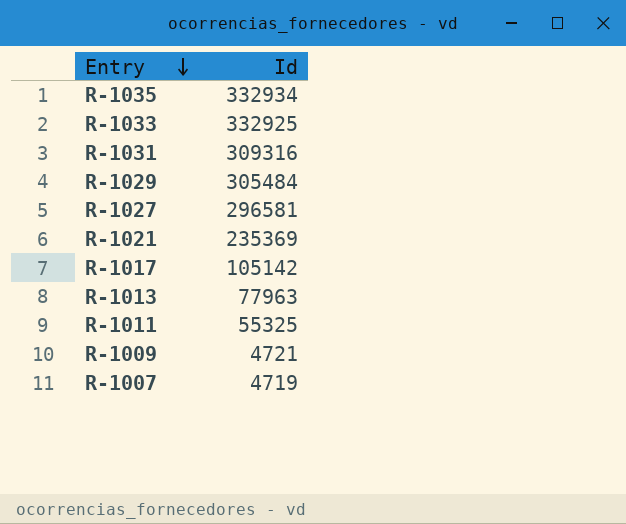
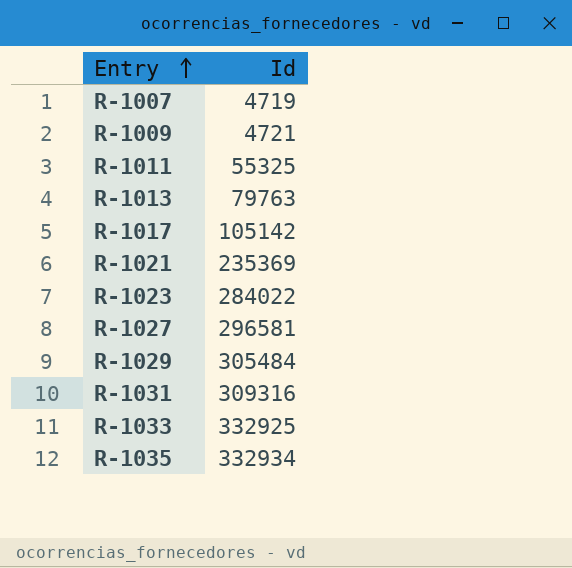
row order: Entry descending -> Entry ascending
R-1013 | Id: 77963 -> 79763
row R-1023: none -> 284022

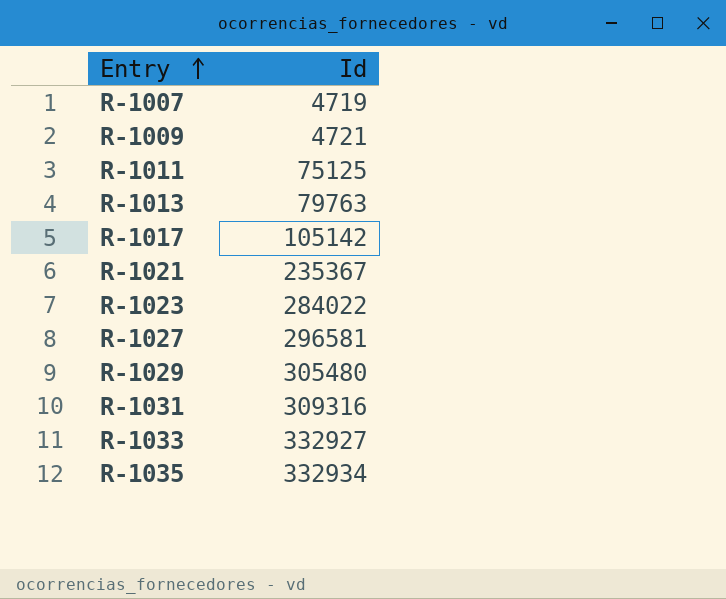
R-1011 | Id: 55325 -> 75125
R-1021 | Id: 235369 -> 235367
R-1029 | Id: 305484 -> 305480
R-1033 | Id: 332925 -> 332927

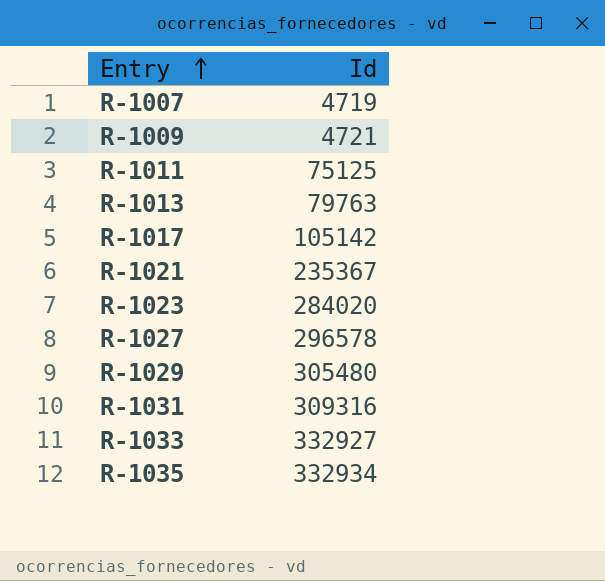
R-1023 | Id: 284022 -> 284020
R-1027 | Id: 296581 -> 296578

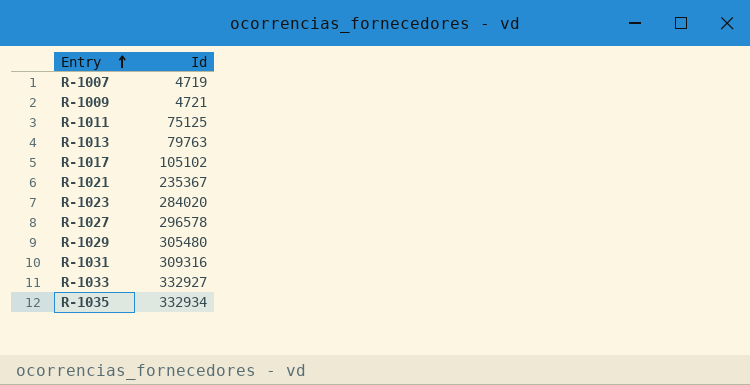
R-1017 | Id: 105142 -> 105102

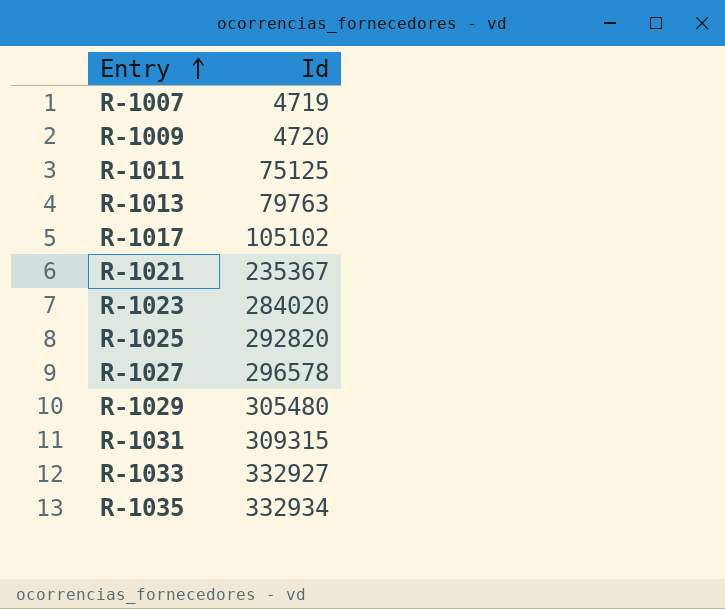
R-1009 | Id: 4721 -> 4720
row R-1025: none -> 292820
R-1031 | Id: 309316 -> 309315

